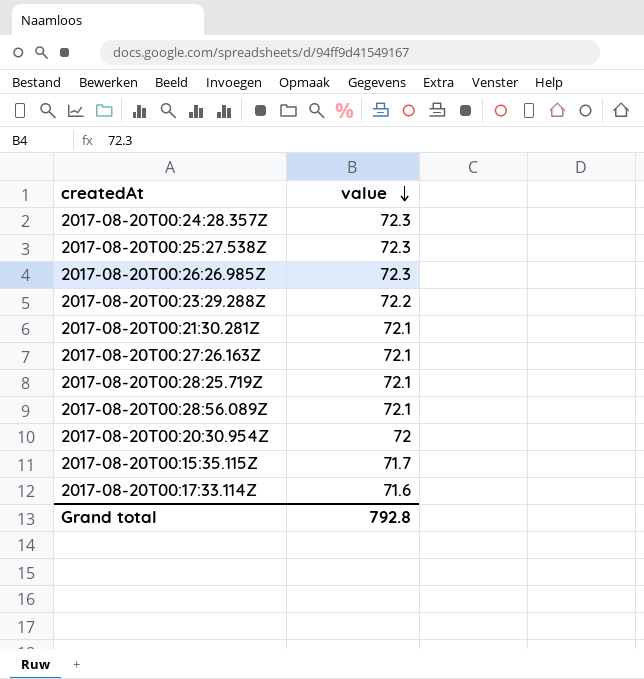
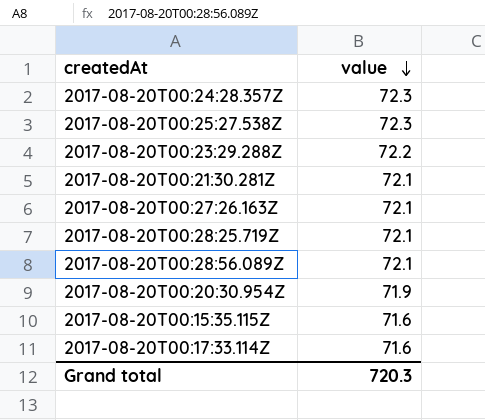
row 2017-08-20T00:26:26.985Z: 72.3 -> none
2017-08-20T00:20:30.954Z | value: 72 -> 71.9
2017-08-20T00:15:35.115Z | value: 71.7 -> 71.6
Grand total | value: 792.8 -> 720.3

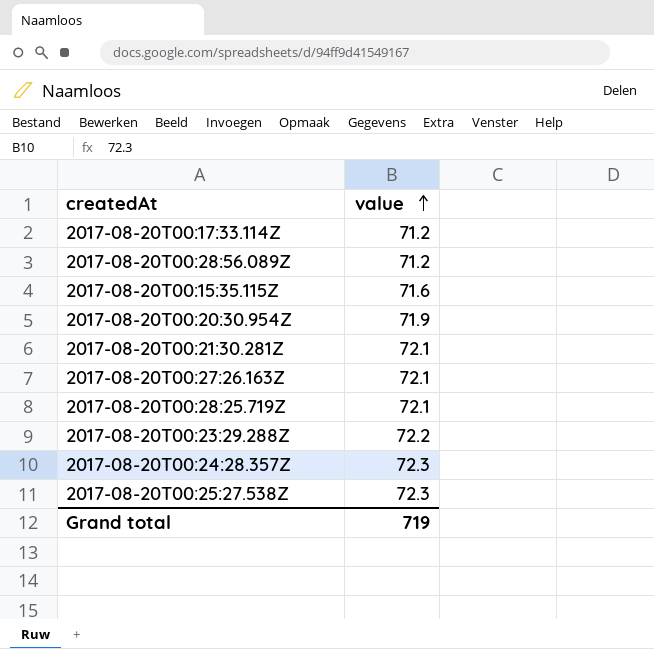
row order: value descending -> value ascending
2017-08-20T00:17:33.114Z | value: 71.6 -> 71.2
2017-08-20T00:28:56.089Z | value: 72.1 -> 71.2
Grand total | value: 720.3 -> 719

